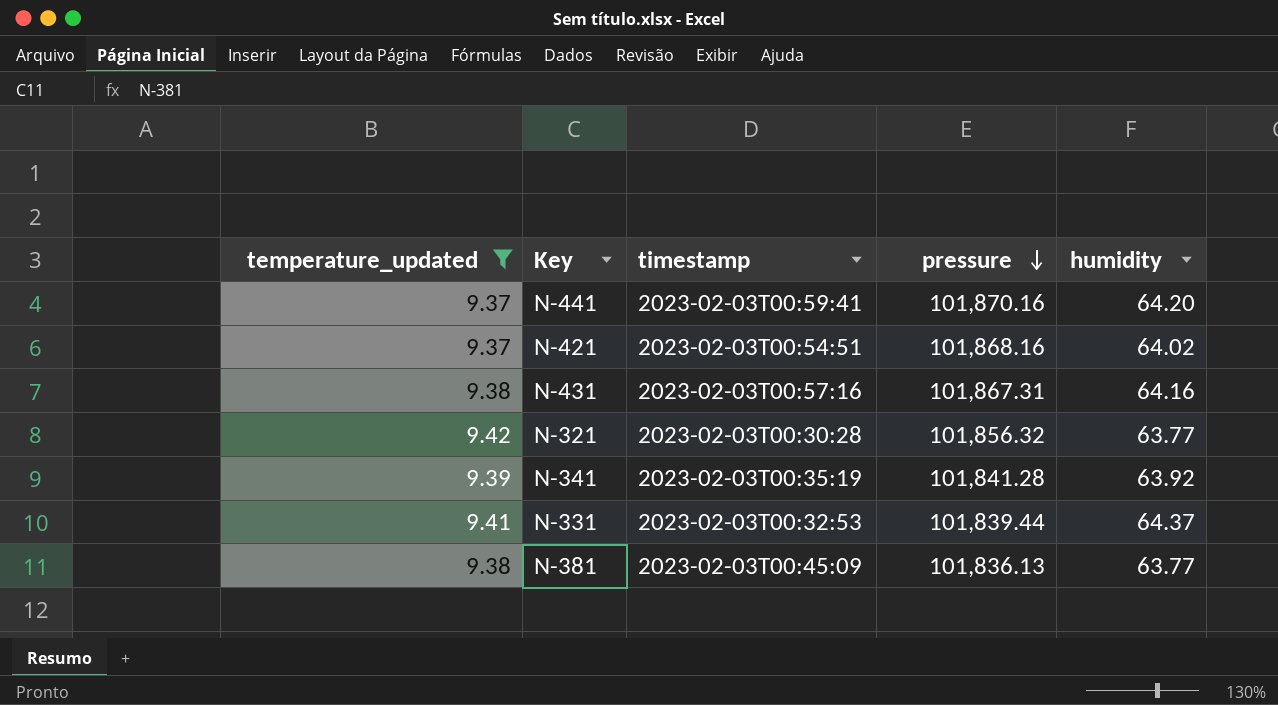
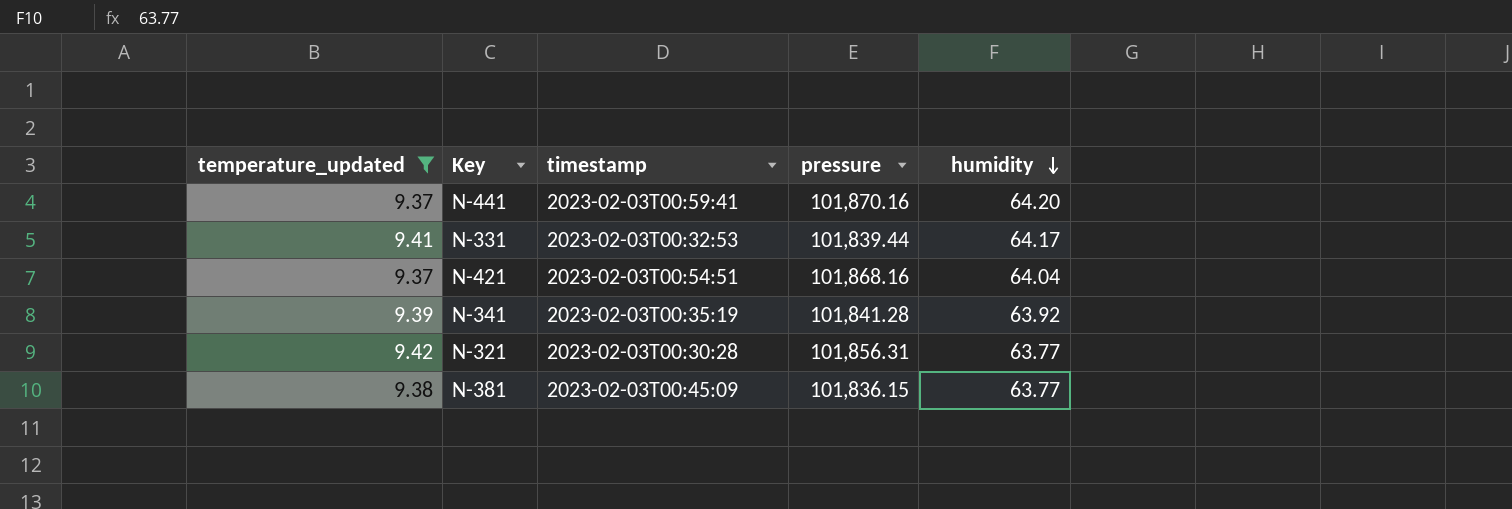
row order: pressure descending -> humidity descending
row N-431: 9.38 | 2023-02-03T00:57:16 | 101,867.31 | 64.16 -> none
N-331 | humidity: 64.37 -> 64.17
N-421 | humidity: 64.02 -> 64.04
N-321 | pressure: 101,856.32 -> 101,856.31
N-381 | pressure: 101,836.13 -> 101,836.15

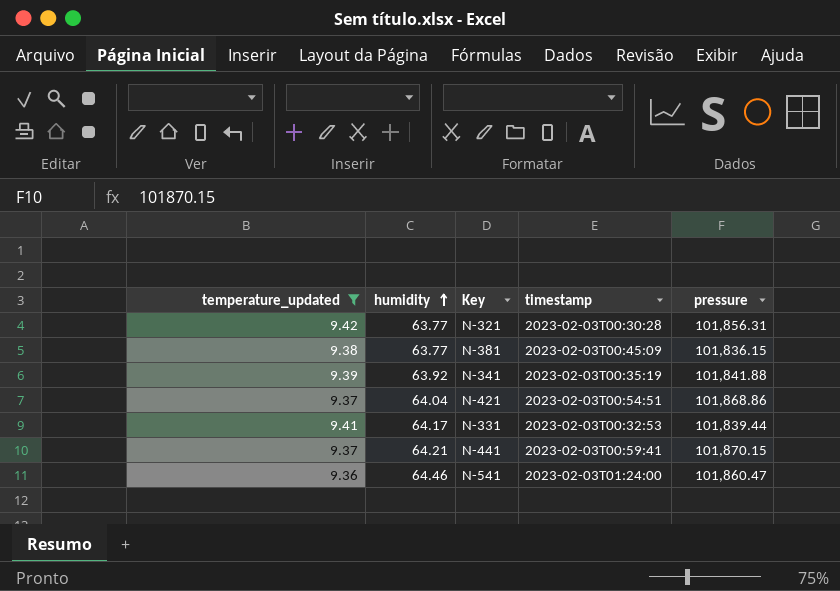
row order: humidity descending -> humidity ascending
column humidity | position: 5 -> 2
N-341 | pressure: 101,841.28 -> 101,841.88
N-421 | pressure: 101,868.16 -> 101,868.86
N-441 | humidity: 64.20 -> 64.21
N-441 | pressure: 101,870.16 -> 101,870.15
row N-541: none -> 9.36 | 64.46 | 2023-02-03T01:24:00 | 101,860.47

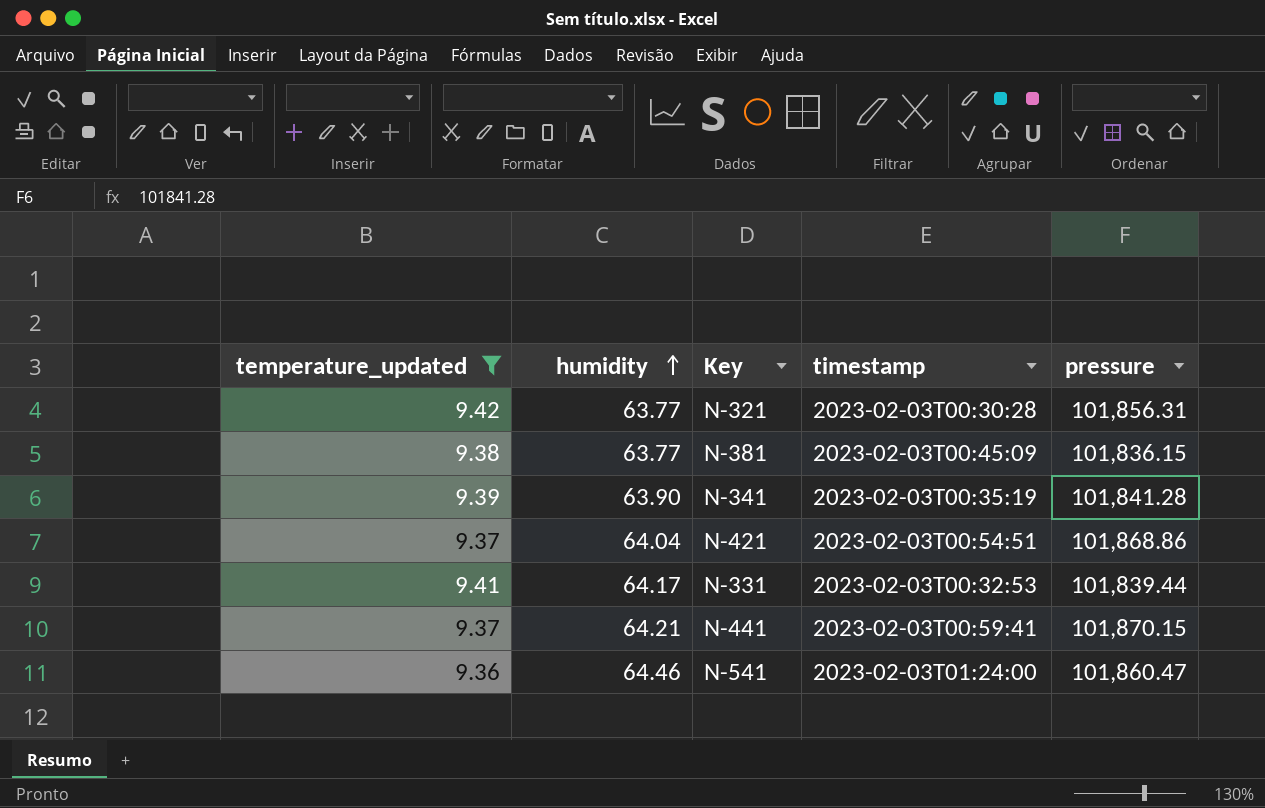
N-341 | humidity: 63.92 -> 63.90
N-341 | pressure: 101,841.88 -> 101,841.28

